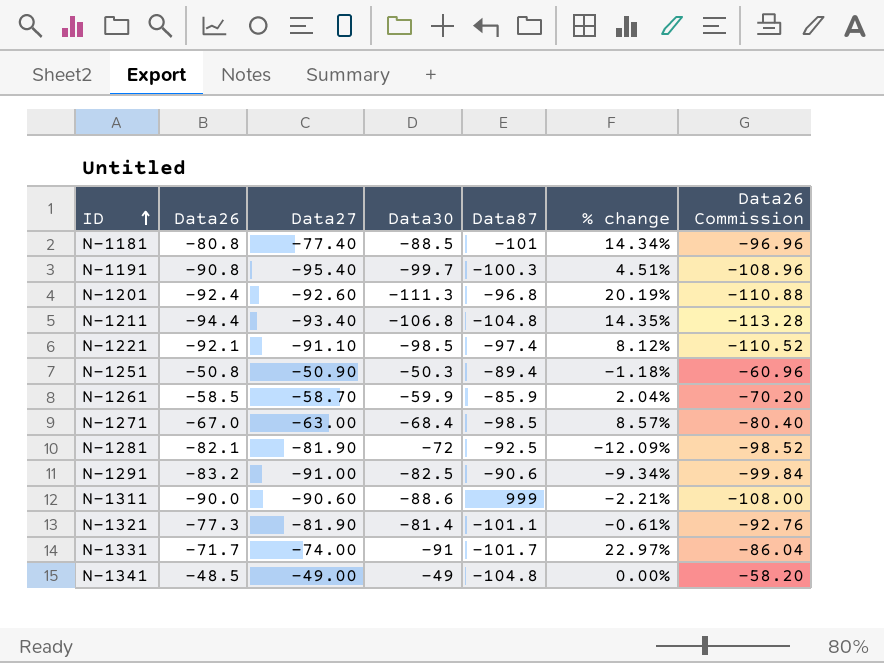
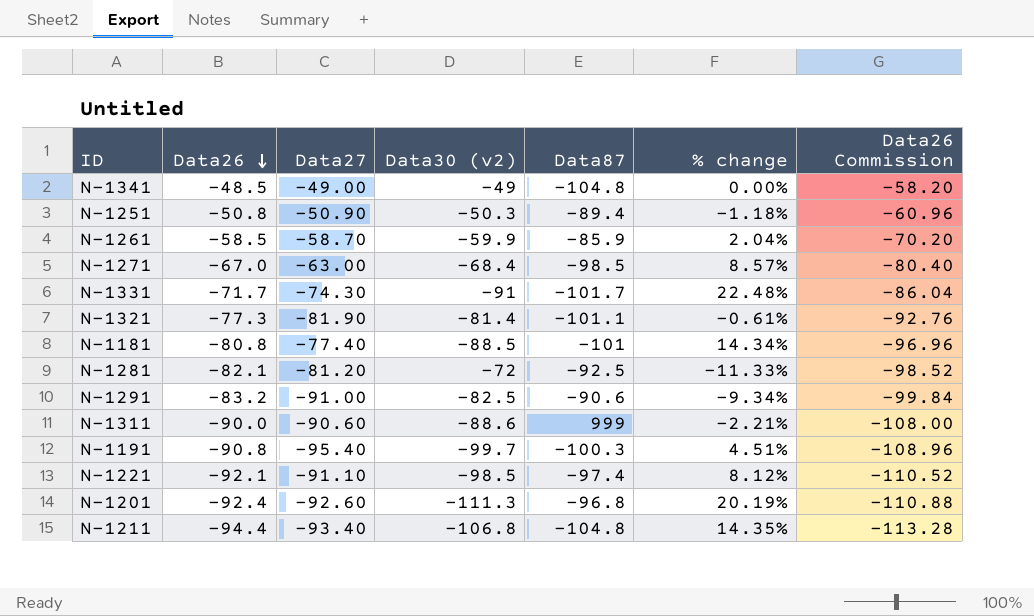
row order: ID ascending -> Data26 descending
column name: Data30 -> Data30 (v2)
N-1331 | Data27: -74.00 -> -74.30
N-1331 | % change: 22.97% -> 22.48%
N-1281 | Data27: -81.90 -> -81.20
N-1281 | % change: -12.09% -> -11.33%

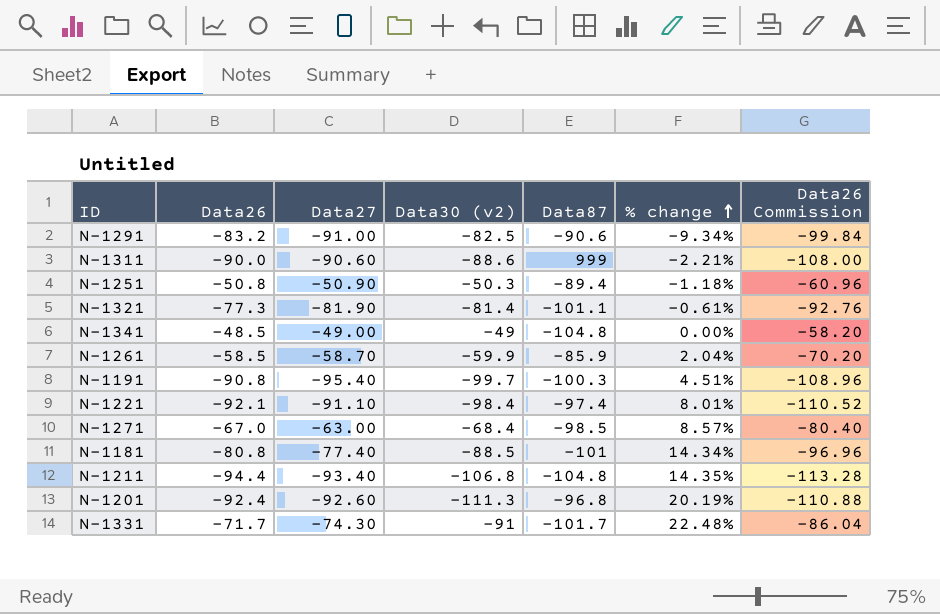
row order: Data26 descending -> % change ascending
row N-1281: -82.1 | -81.20 | -72 | -92.5 | -11.33% | -98.52 -> none
N-1221 | Data30 (v2): -98.5 -> -98.4
N-1221 | % change: 8.12% -> 8.01%

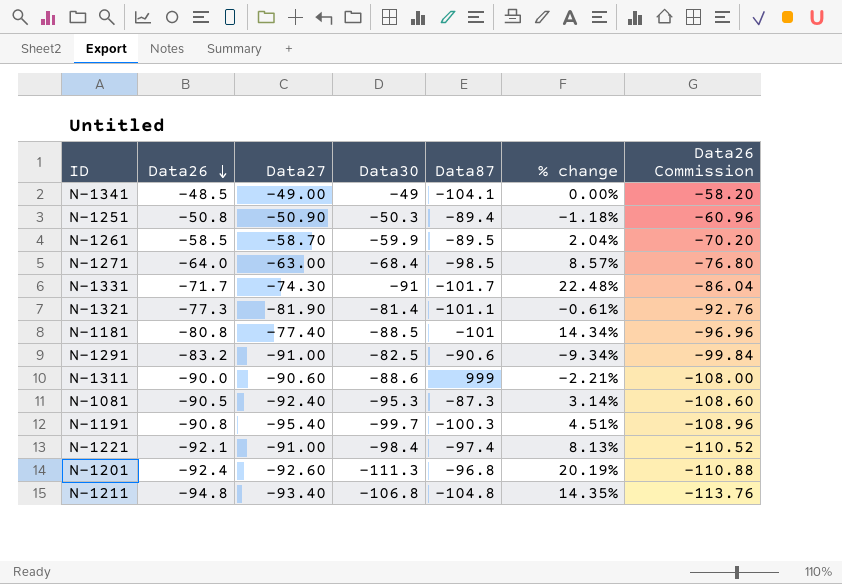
row order: % change ascending -> Data26 descending
column name: Data30 (v2) -> Data30
N-1341 | Data87: -104.8 -> -104.1
N-1261 | Data87: -85.9 -> -89.5
N-1271 | Data26: -67.0 -> -64.0
N-1271 | Data26 Commission: -80.40 -> -76.80
row N-1081: none -> -90.5 | -92.40 | -95.3 | -87.3 | 3.14% | -108.60
N-1221 | Data27: -91.10 -> -91.00
N-1221 | % change: 8.01% -> 8.13%
N-1211 | Data26: -94.4 -> -94.8
N-1211 | Data26 Commission: -113.28 -> -113.76

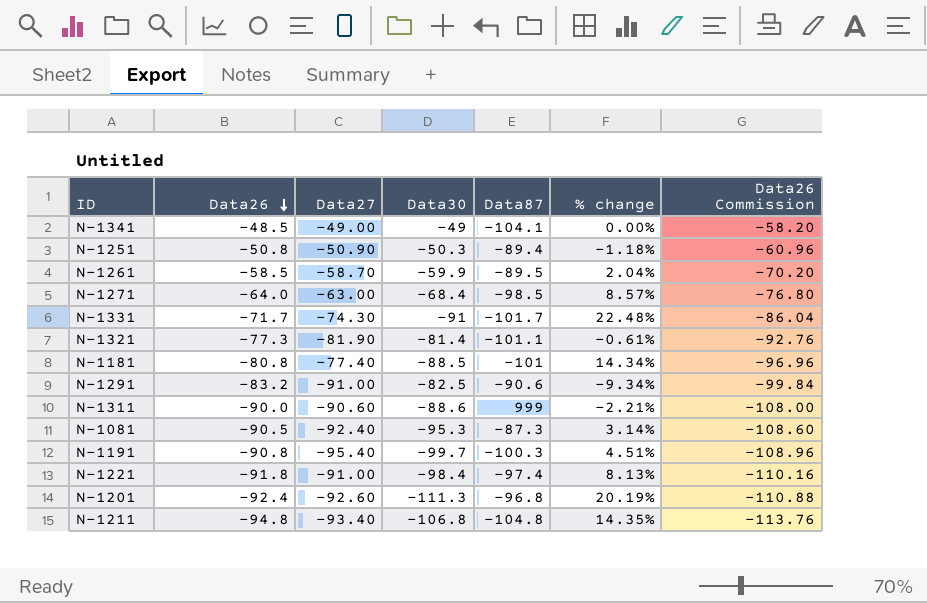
N-1221 | Data26: -92.1 -> -91.8
N-1221 | Data26 Commission: -110.52 -> -110.16

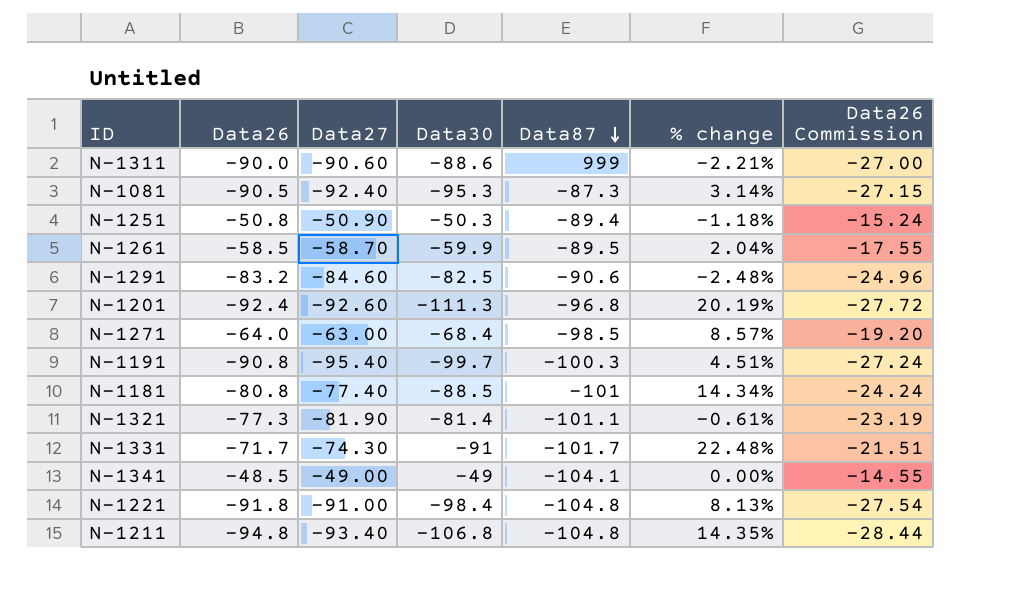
row order: Data26 descending -> Data87 descending
column Data26 Commission | formula: [Data26] * 1.2 -> [Data26] * 0.3
N-1291 | Data27: -91.00 -> -84.60
N-1291 | % change: -9.34% -> -2.48%
N-1221 | Data87: -97.4 -> -104.8

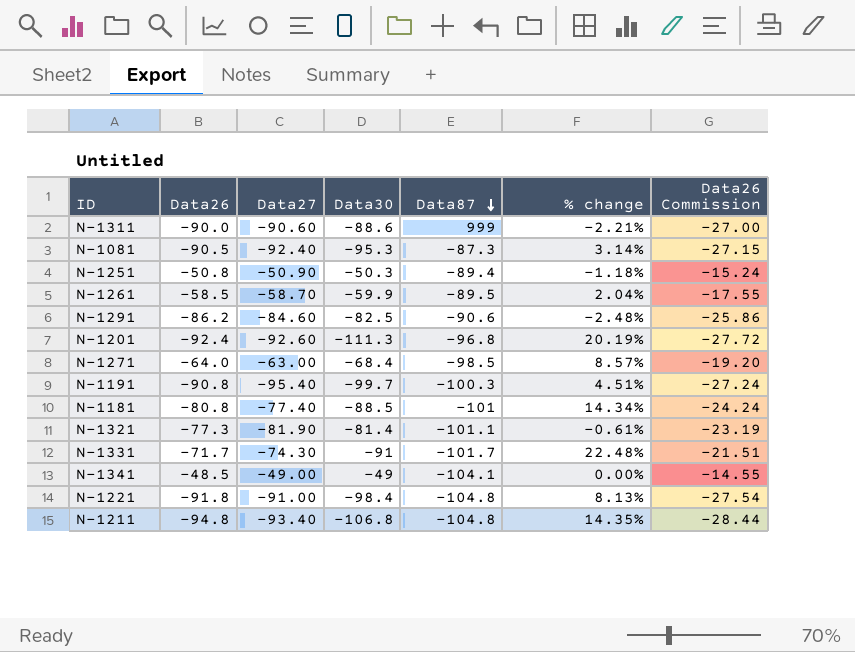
N-1291 | Data26: -83.2 -> -86.2
N-1291 | Data26 Commission: -24.96 -> -25.86

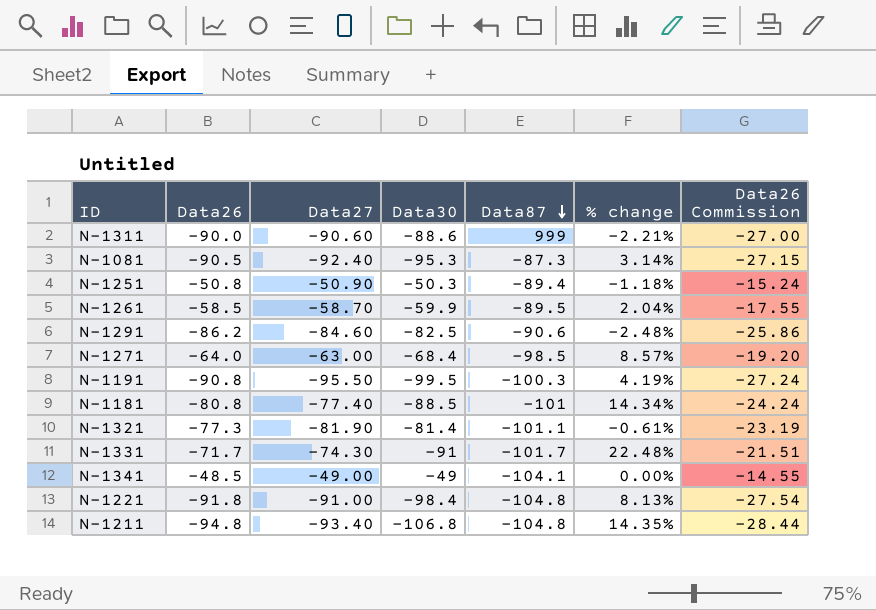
row N-1201: -92.4 | -92.60 | -111.3 | -96.8 | 20.19% | -27.72 -> none
N-1191 | Data27: -95.40 -> -95.50
N-1191 | Data30: -99.7 -> -99.5
N-1191 | % change: 4.51% -> 4.19%

